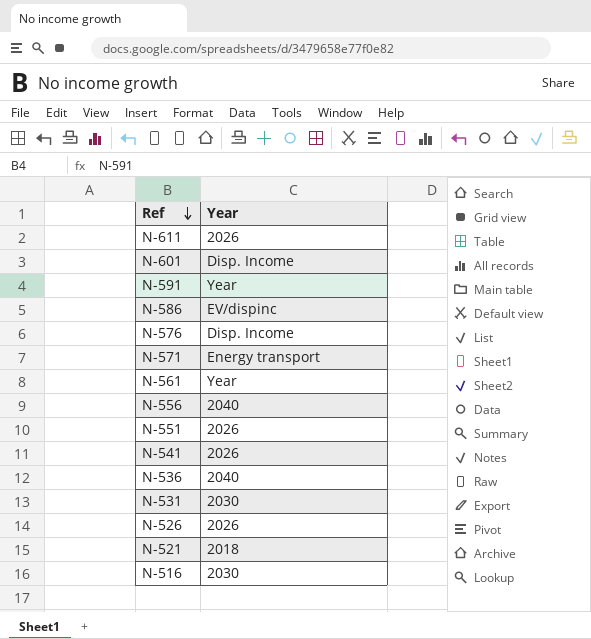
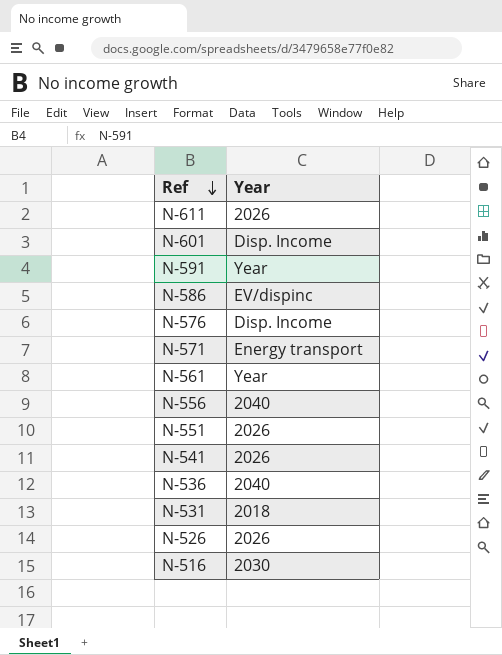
row N-521: 2018 -> none
N-531 | Year: 2030 -> 2018

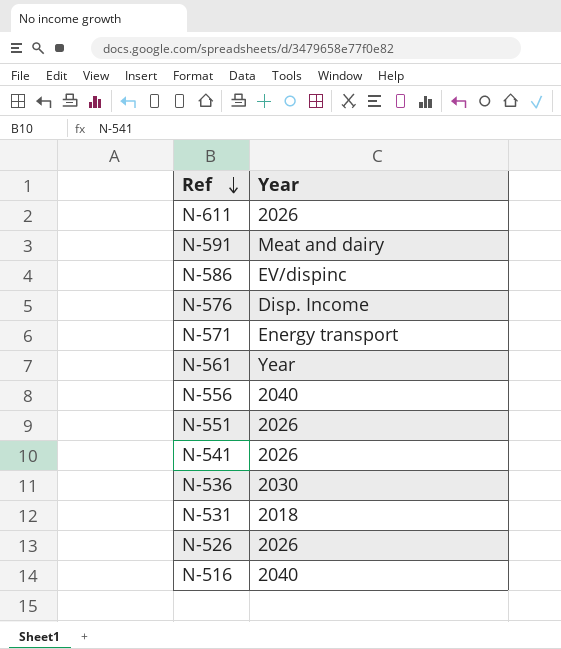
row N-601: Disp. Income -> none
N-591 | Year: Year -> Meat and dairy
N-536 | Year: 2040 -> 2030
N-516 | Year: 2030 -> 2040

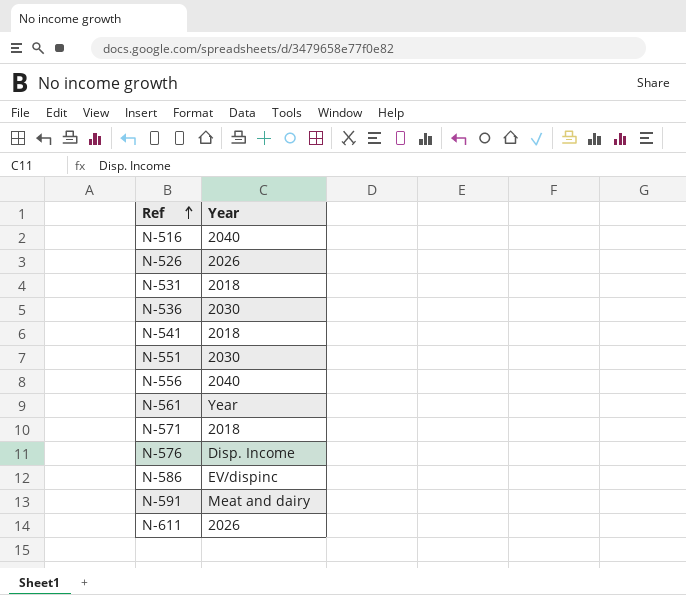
row order: Ref descending -> Ref ascending
N-541 | Year: 2026 -> 2018
N-551 | Year: 2026 -> 2030
N-571 | Year: Energy transport -> 2018

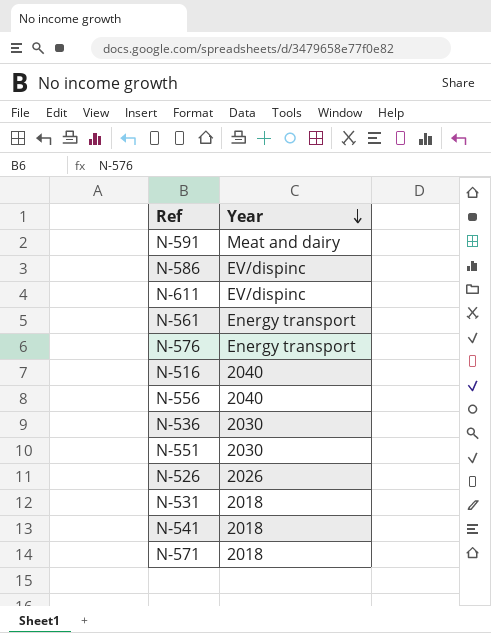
row order: Ref ascending -> Year descending
N-611 | Year: 2026 -> EV/dispinc
N-561 | Year: Year -> Energy transport
N-576 | Year: Disp. Income -> Energy transport

